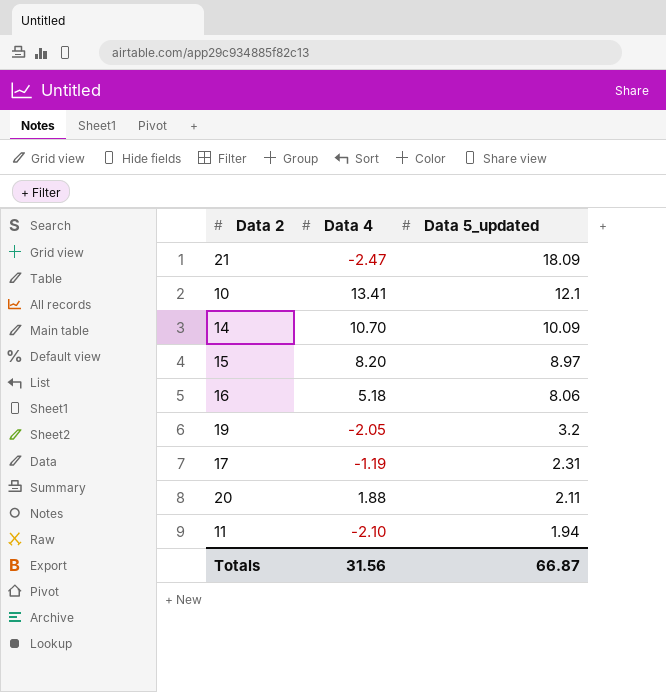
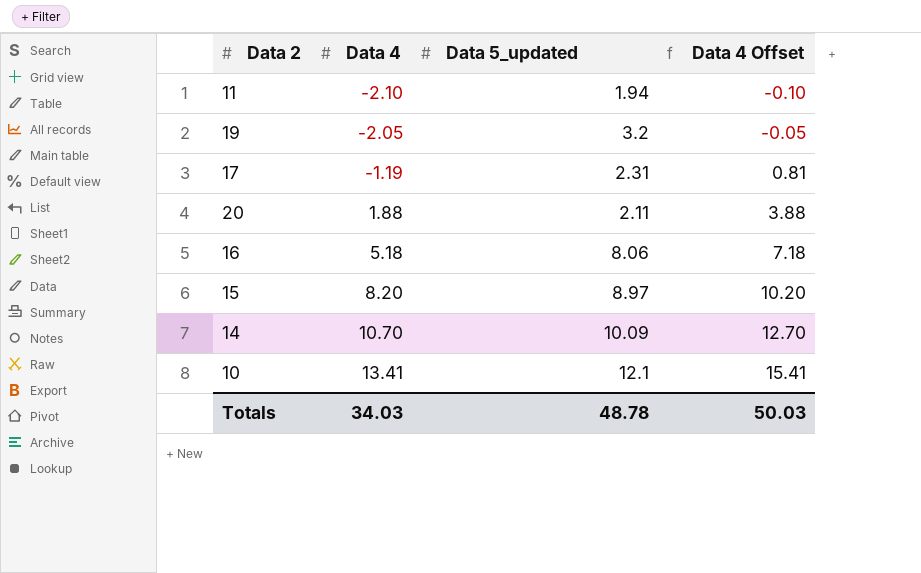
row order: Data 5_updated descending -> Data 4 ascending
column Data 4 Offset | formula: none -> [Data 4] + 2
row 21: -2.47 | 18.09 -> none
Totals | Data 4: 31.56 -> 34.03
Totals | Data 5_updated: 66.87 -> 48.78

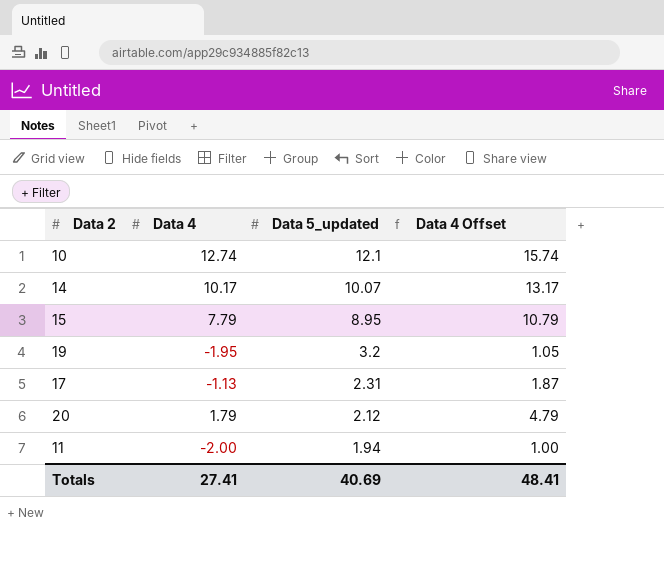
row order: Data 4 ascending -> Data 5_updated descending
column Data 4 Offset | formula: [Data 4] + 2 -> [Data 4] + 3
row 16: 5.18 | 8.06 | 7.18 -> none
10 | Data 4: 13.41 -> 12.74
14 | Data 4: 10.70 -> 10.17
14 | Data 5_updated: 10.09 -> 10.07
15 | Data 4: 8.20 -> 7.79
15 | Data 5_updated: 8.97 -> 8.95
19 | Data 4: -2.05 -> -1.95
17 | Data 4: -1.19 -> -1.13
20 | Data 4: 1.88 -> 1.79
20 | Data 5_updated: 2.11 -> 2.12
11 | Data 4: -2.10 -> -2.00
Totals | Data 4: 34.03 -> 27.41
Totals | Data 5_updated: 48.78 -> 40.69
Totals | Data 4 Offset: 50.03 -> 48.41

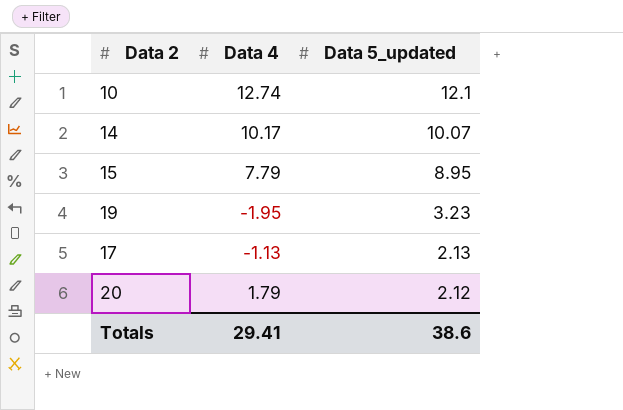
column Data 4 Offset | formula: [Data 4] + 3 -> none
row 11: -2.00 | 1.94 | 1.00 -> none
19 | Data 5_updated: 3.2 -> 3.23
17 | Data 5_updated: 2.31 -> 2.13
Totals | Data 4: 27.41 -> 29.41
Totals | Data 5_updated: 40.69 -> 38.6

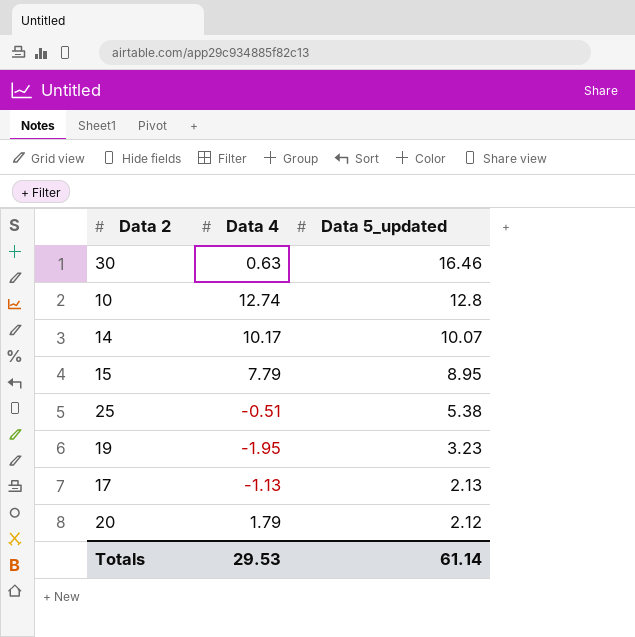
row 30: none -> 0.63 | 16.46
10 | Data 5_updated: 12.1 -> 12.8
row 25: none -> -0.51 | 5.38
Totals | Data 4: 29.41 -> 29.53
Totals | Data 5_updated: 38.6 -> 61.14

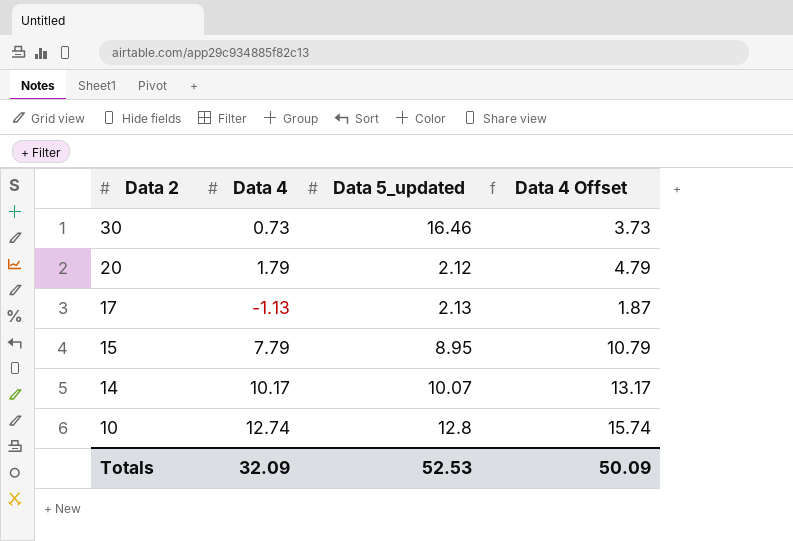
row order: Data 5_updated descending -> Data 2 descending
column Data 4 Offset | formula: none -> [Data 4] + 3
row 25: -0.51 | 5.38 -> none
row 19: -1.95 | 3.23 -> none
30 | Data 4: 0.63 -> 0.73
Totals | Data 4: 29.53 -> 32.09
Totals | Data 5_updated: 61.14 -> 52.53

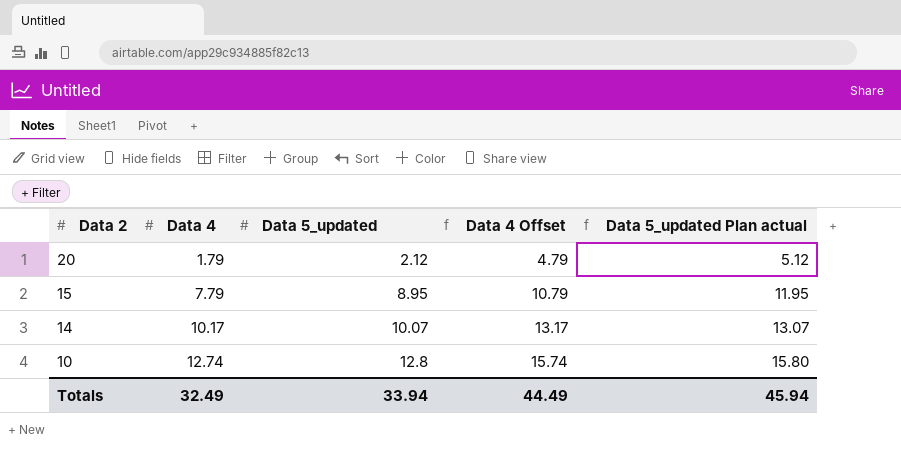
column Data 5_updated Plan actual | formula: none -> [Data 5_updated] + 3
row 30: 0.73 | 16.46 | 3.73 -> none
row 17: -1.13 | 2.13 | 1.87 -> none
Totals | Data 4: 32.09 -> 32.49
Totals | Data 5_updated: 52.53 -> 33.94
Totals | Data 4 Offset: 50.09 -> 44.49

